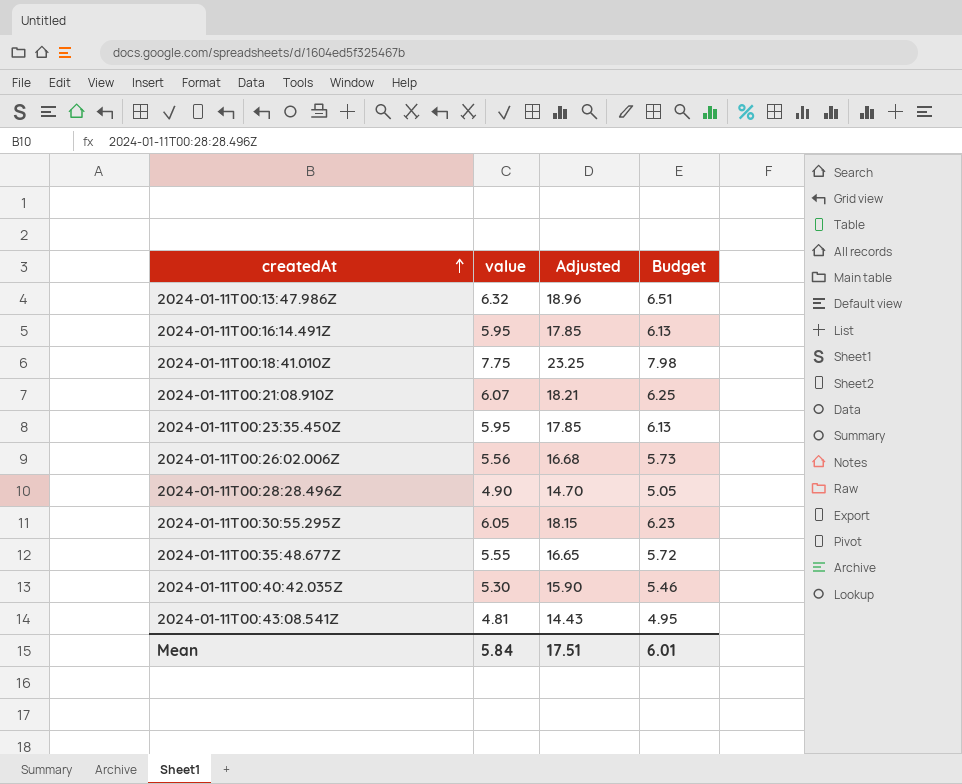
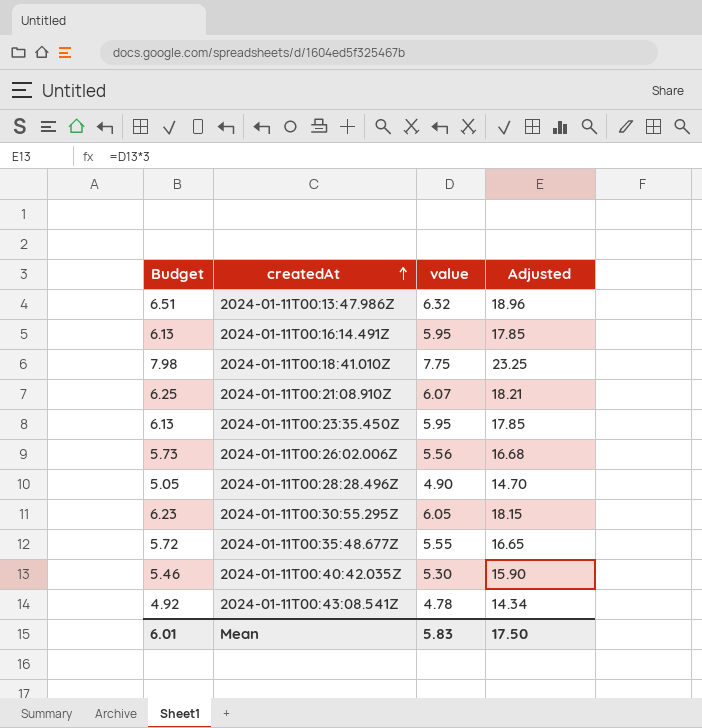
column Budget | position: 4 -> 1
2024-01-11T00:43:08.541Z | Budget: 4.95 -> 4.92
2024-01-11T00:43:08.541Z | value: 4.81 -> 4.78
2024-01-11T00:43:08.541Z | Adjusted: 14.43 -> 14.34
Mean | value: 5.84 -> 5.83
Mean | Adjusted: 17.51 -> 17.50

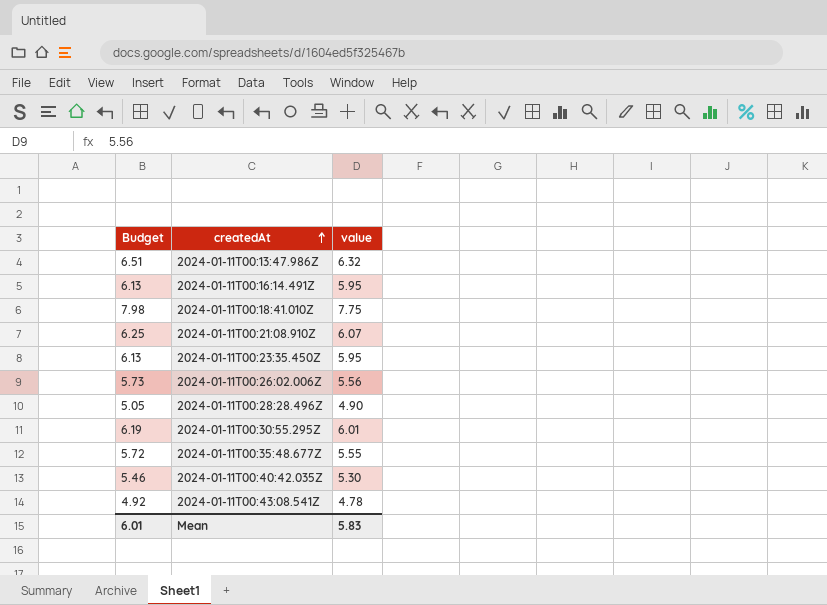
column Adjusted | formula: [value] * 3 -> none
2024-01-11T00:30:55.295Z | Budget: 6.23 -> 6.19
2024-01-11T00:30:55.295Z | value: 6.05 -> 6.01

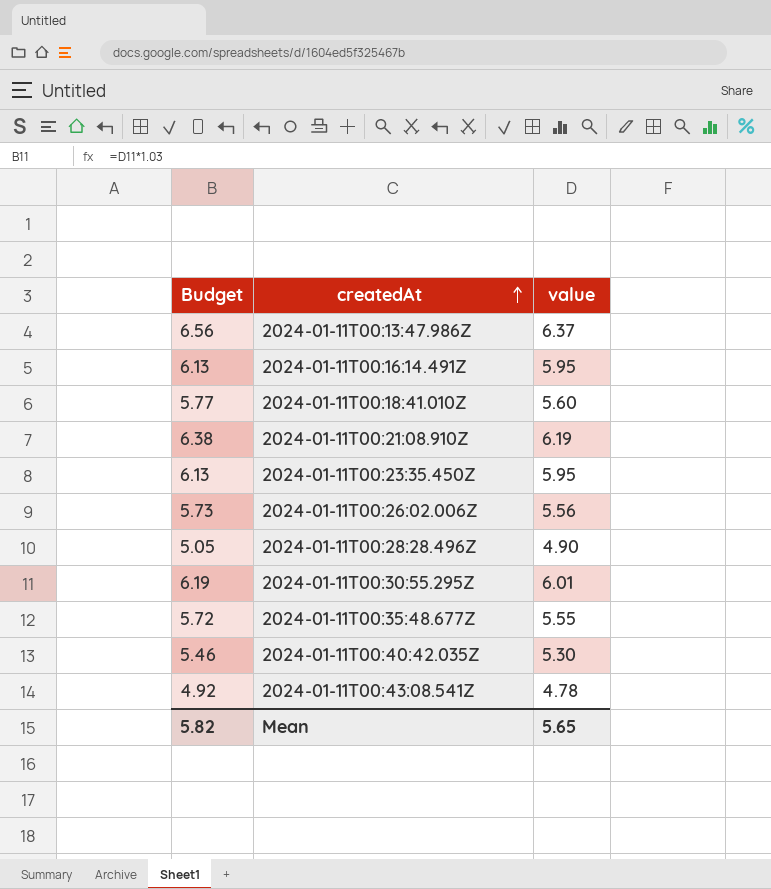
2024-01-11T00:13:47.986Z | Budget: 6.51 -> 6.56
2024-01-11T00:13:47.986Z | value: 6.32 -> 6.37
2024-01-11T00:18:41.010Z | Budget: 7.98 -> 5.77
2024-01-11T00:18:41.010Z | value: 7.75 -> 5.60
2024-01-11T00:21:08.910Z | Budget: 6.25 -> 6.38
2024-01-11T00:21:08.910Z | value: 6.07 -> 6.19
Mean | Budget: 6.01 -> 5.82
Mean | value: 5.83 -> 5.65

